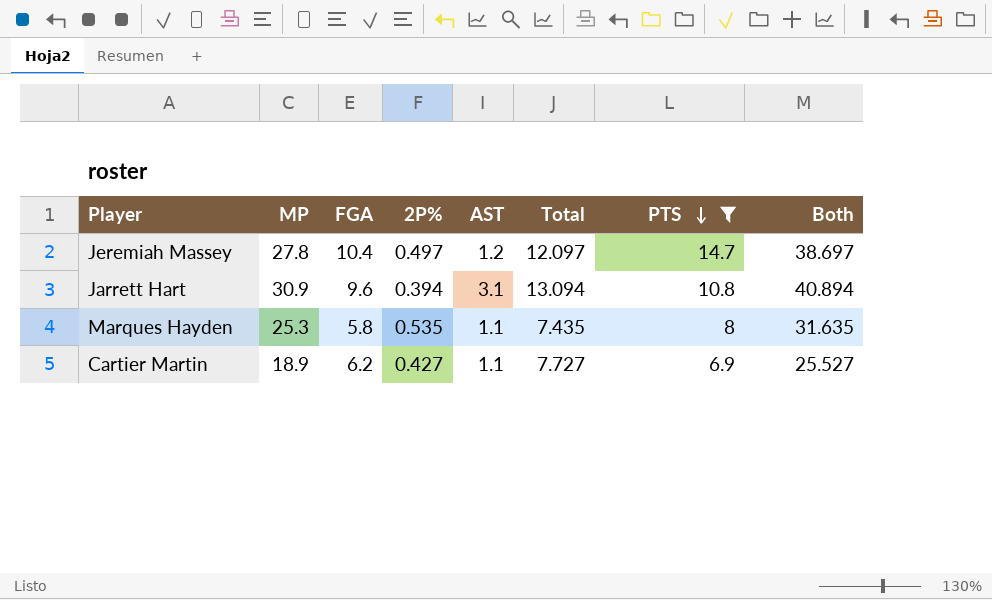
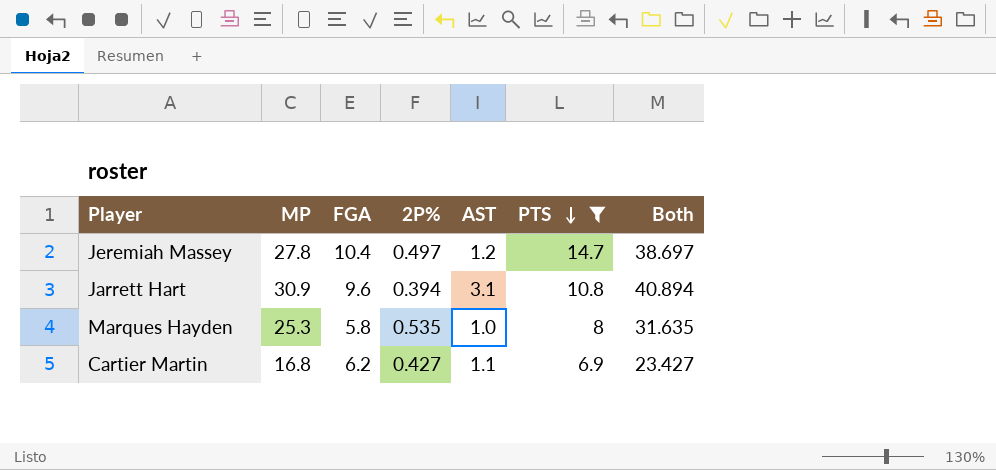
column Total | formula: [FGA] + [2P%] + [AST] -> none
Marques Hayden | AST: 1.1 -> 1.0
Cartier Martin | MP: 18.9 -> 16.8
Cartier Martin | Both: 25.527 -> 23.427

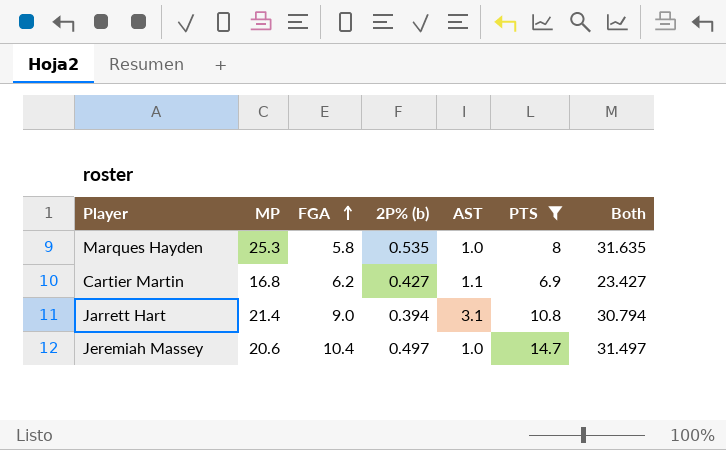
row order: PTS descending -> FGA ascending
column name: 2P% -> 2P% (b)
Jarrett Hart | MP: 30.9 -> 21.4
Jarrett Hart | FGA: 9.6 -> 9.0
Jarrett Hart | Both: 40.894 -> 30.794
Jeremiah Massey | MP: 27.8 -> 20.6
Jeremiah Massey | AST: 1.2 -> 1.0
Jeremiah Massey | Both: 38.697 -> 31.497

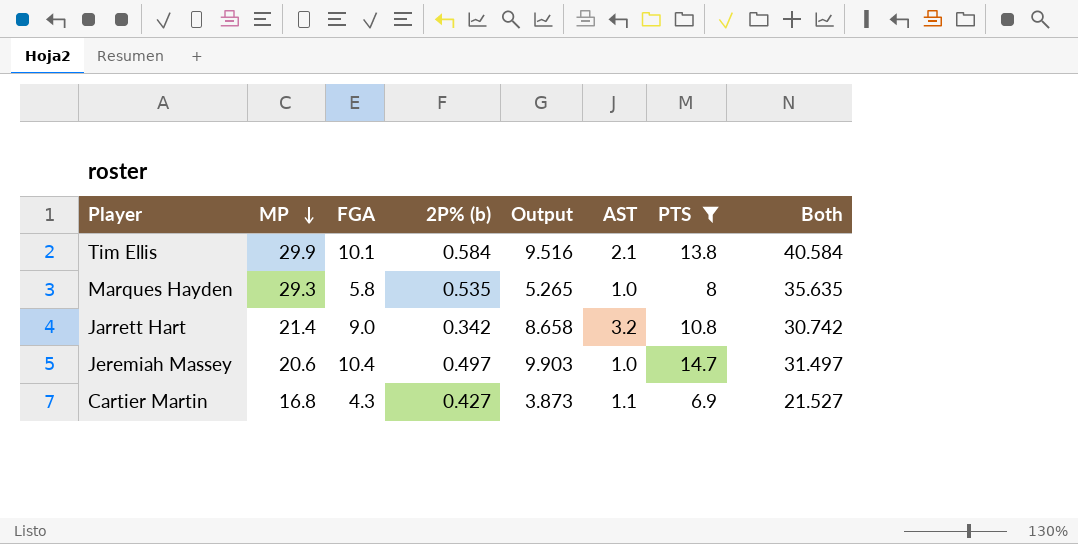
row order: FGA ascending -> MP descending
column Output | formula: none -> [FGA] - [2P% (b)]
row Tim Ellis: none -> 29.9 | 10.1 | 0.584 | 9.516 | 2.1 | 13.8 | 40.584
Marques Hayden | MP: 25.3 -> 29.3
Marques Hayden | Both: 31.635 -> 35.635
Jarrett Hart | 2P% (b): 0.394 -> 0.342
Jarrett Hart | AST: 3.1 -> 3.2
Jarrett Hart | Both: 30.794 -> 30.742
Cartier Martin | FGA: 6.2 -> 4.3
Cartier Martin | Both: 23.427 -> 21.527

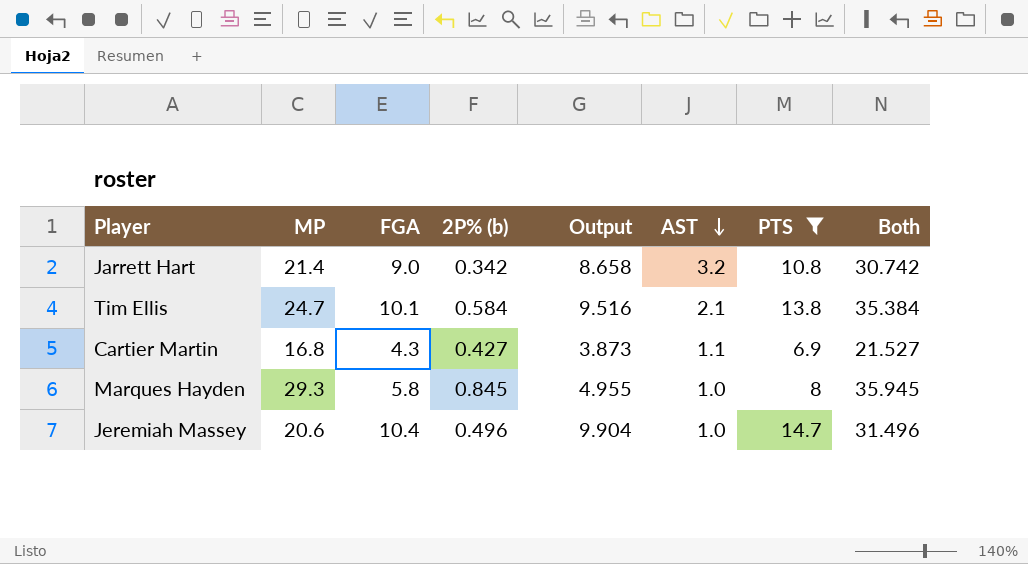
row order: MP descending -> AST descending
Tim Ellis | MP: 29.9 -> 24.7
Tim Ellis | Both: 40.584 -> 35.384
Marques Hayden | 2P% (b): 0.535 -> 0.845
Marques Hayden | Output: 5.265 -> 4.955
Marques Hayden | Both: 35.635 -> 35.945
Jeremiah Massey | 2P% (b): 0.497 -> 0.496
Jeremiah Massey | Output: 9.903 -> 9.904
Jeremiah Massey | Both: 31.497 -> 31.496

